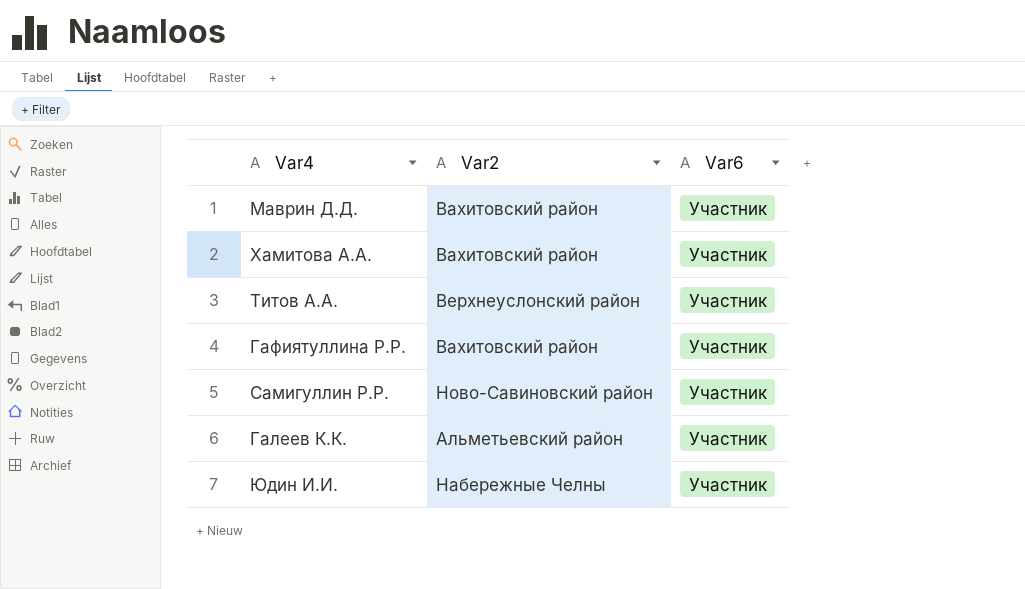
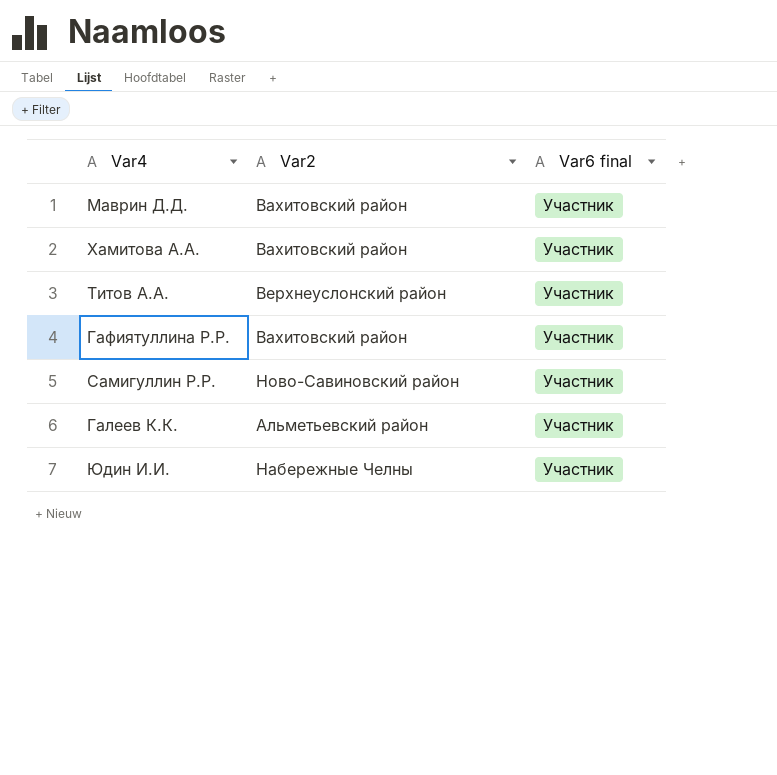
column name: Var6 -> Var6 final

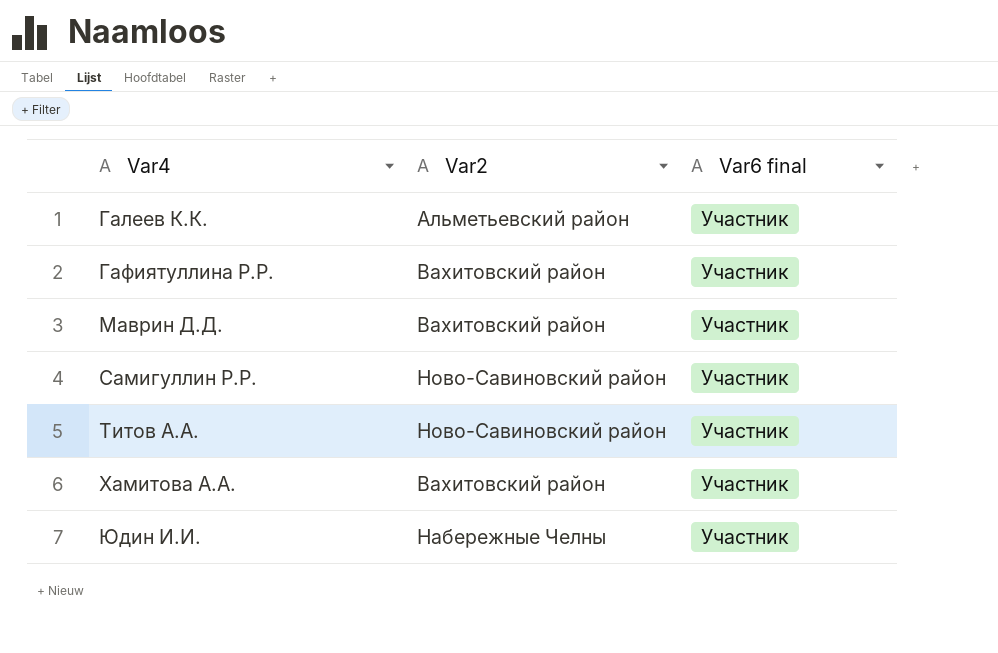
row order: none -> Var4 ascending
Титов А.А. | Var2: Верхнеуслонский район -> Ново-Савиновский район

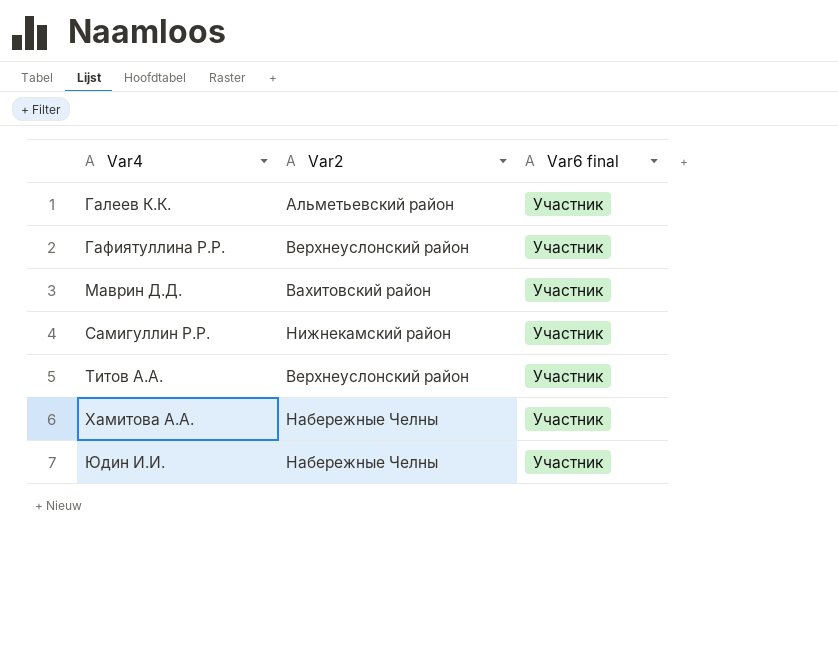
Гафиятуллина Р.Р. | Var2: Вахитовский район -> Верхнеуслонский район
Самигуллин Р.Р. | Var2: Ново-Савиновский район -> Нижнекамский район
Титов А.А. | Var2: Ново-Савиновский район -> Верхнеуслонский район
Хамитова А.А. | Var2: Вахитовский район -> Набережные Челны

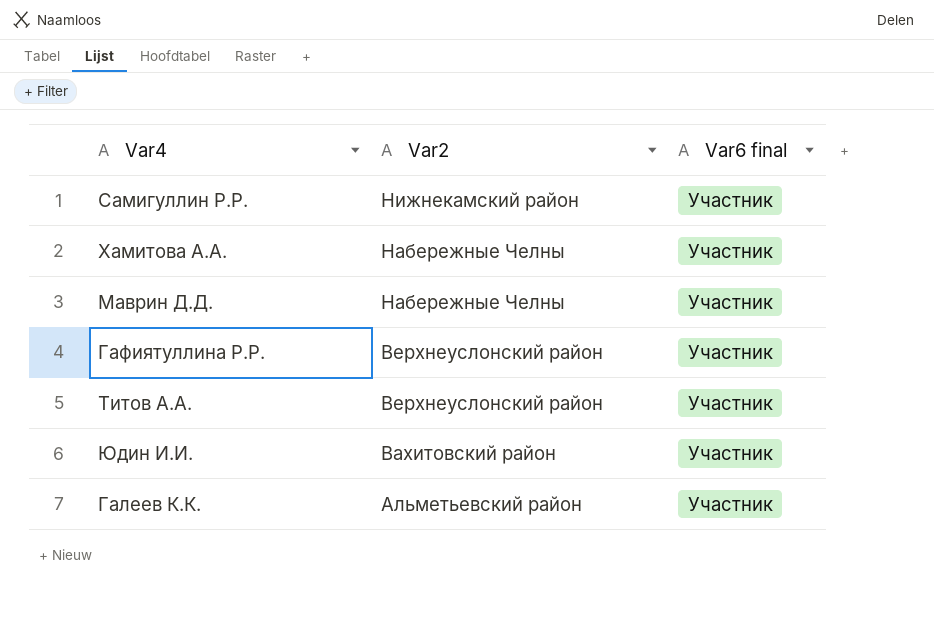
row order: Var4 ascending -> Var2 descending
Маврин Д.Д. | Var2: Вахитовский район -> Набережные Челны
Юдин И.И. | Var2: Набережные Челны -> Вахитовский район

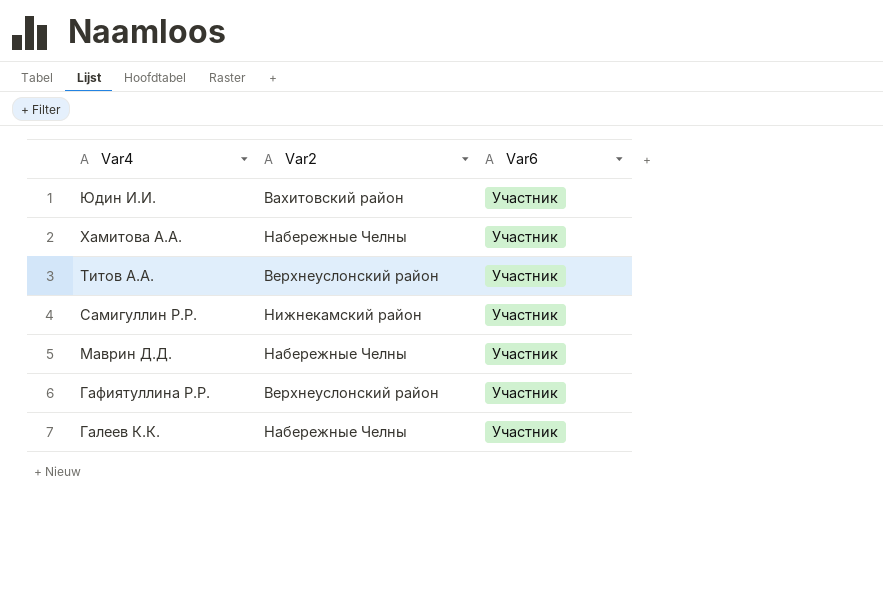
row order: Var2 descending -> Var4 descending
column name: Var6 final -> Var6
Галеев К.К. | Var2: Альметьевский район -> Набережные Челны

